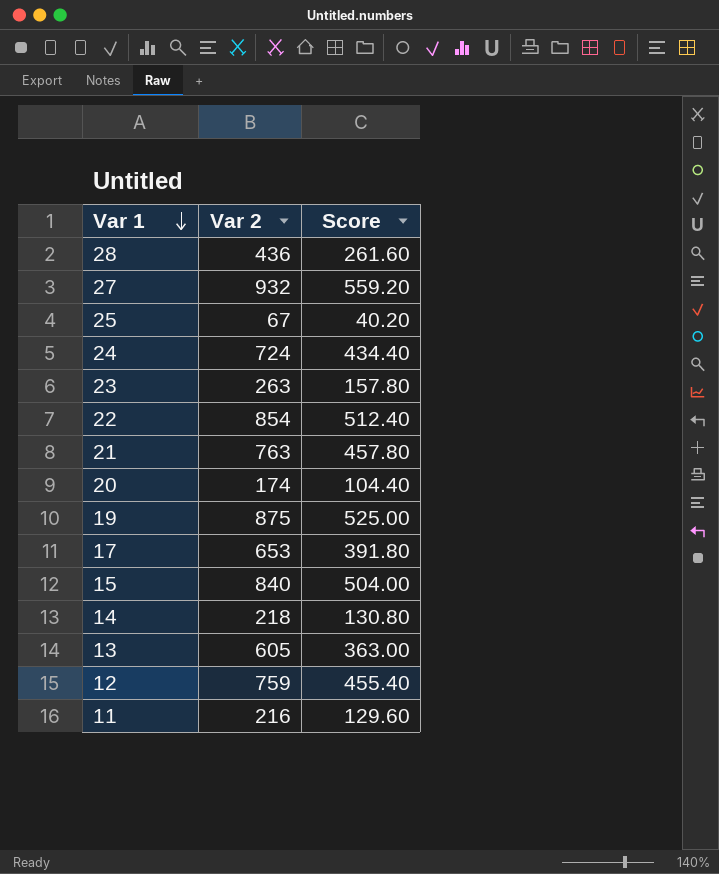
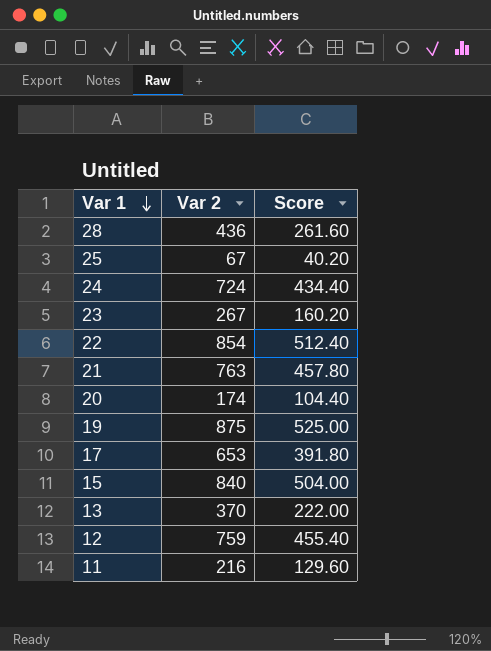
row 27: 932 | 559.20 -> none
row 14: 218 | 130.80 -> none
23 | Var 2: 263 -> 267
23 | Score: 157.80 -> 160.20
13 | Var 2: 605 -> 370
13 | Score: 363.00 -> 222.00

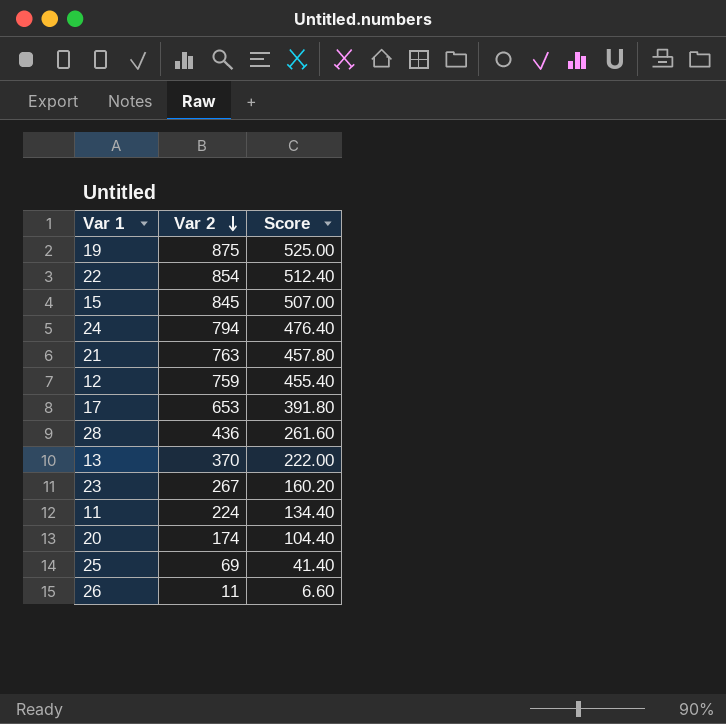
row order: Var 1 descending -> Var 2 descending
15 | Var 2: 840 -> 845
15 | Score: 504.00 -> 507.00
24 | Var 2: 724 -> 794
24 | Score: 434.40 -> 476.40
11 | Var 2: 216 -> 224
11 | Score: 129.60 -> 134.40
25 | Var 2: 67 -> 69
25 | Score: 40.20 -> 41.40
row 26: none -> 11 | 6.60

